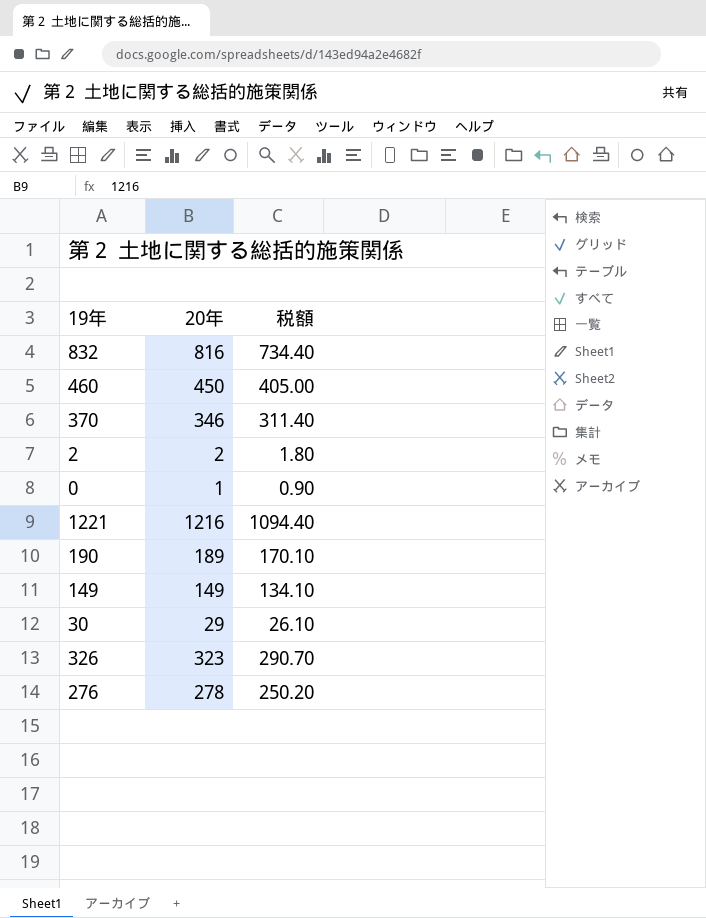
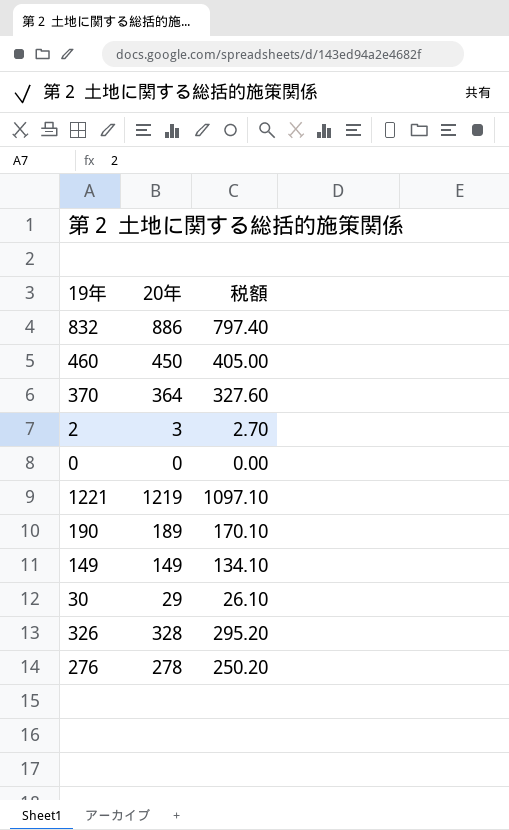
832 | 20年: 816 -> 886
832 | 税額: 734.40 -> 797.40
370 | 20年: 346 -> 364
370 | 税額: 311.40 -> 327.60
2 | 20年: 2 -> 3
2 | 税額: 1.80 -> 2.70
0 | 20年: 1 -> 0
0 | 税額: 0.90 -> 0.00
1221 | 20年: 1216 -> 1219
1221 | 税額: 1094.40 -> 1097.10
326 | 20年: 323 -> 328
326 | 税額: 290.70 -> 295.20

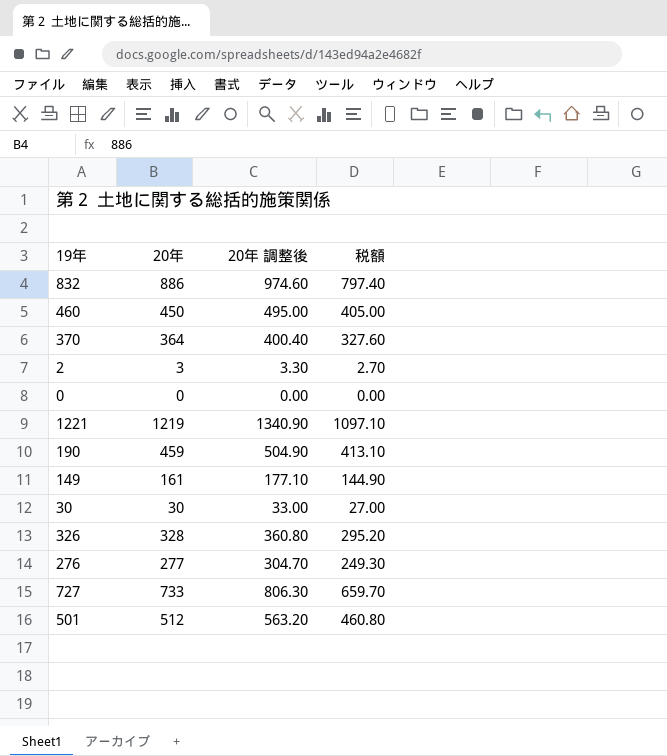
column 20年 調整後 | formula: none -> [20年] * 1.1
190 | 20年: 189 -> 459
190 | 税額: 170.10 -> 413.10
149 | 20年: 149 -> 161
149 | 税額: 134.10 -> 144.90
30 | 20年: 29 -> 30
30 | 税額: 26.10 -> 27.00
276 | 20年: 278 -> 277
276 | 税額: 250.20 -> 249.30
row 727: none -> 733 | 806.30 | 659.70
row 501: none -> 512 | 563.20 | 460.80

